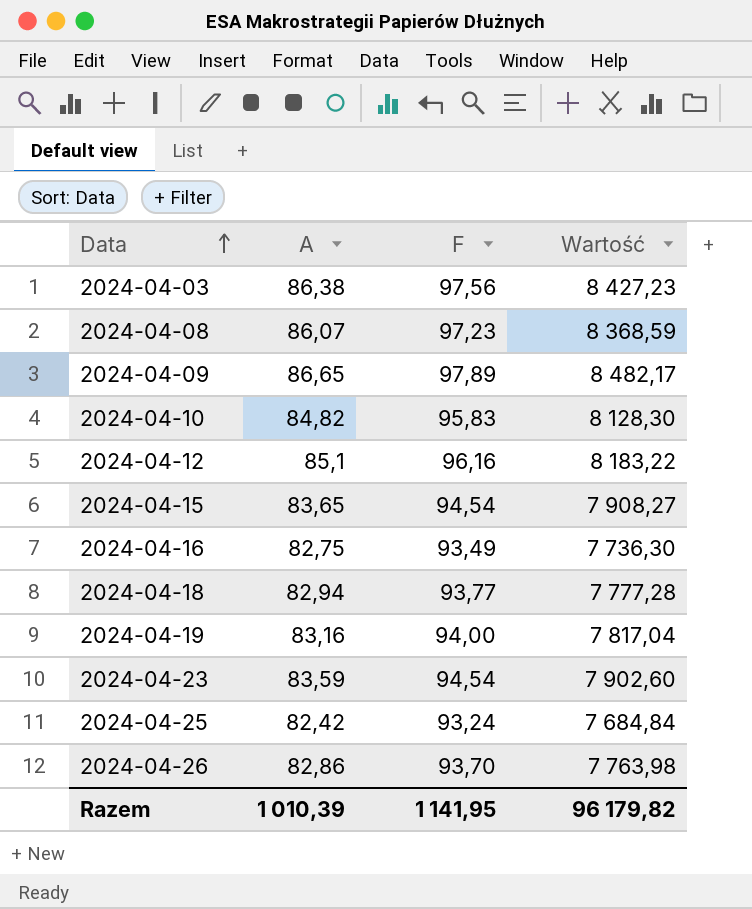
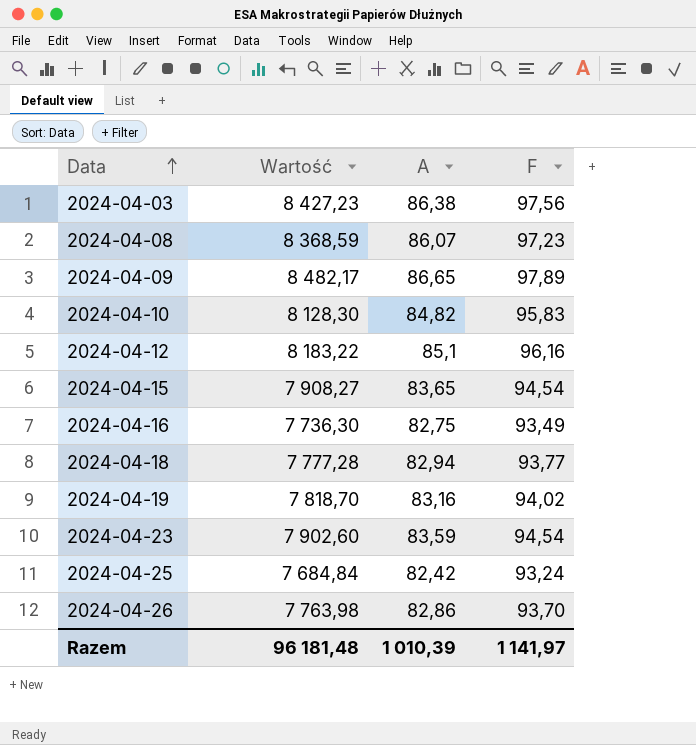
column Wartość | position: 4 -> 2
2024-04-19 | Wartość: 7 817,04 -> 7 818,70
2024-04-19 | F: 94,00 -> 94,02
Razem | Wartość: 96 179,82 -> 96 181,48
Razem | F: 1 141,95 -> 1 141,97

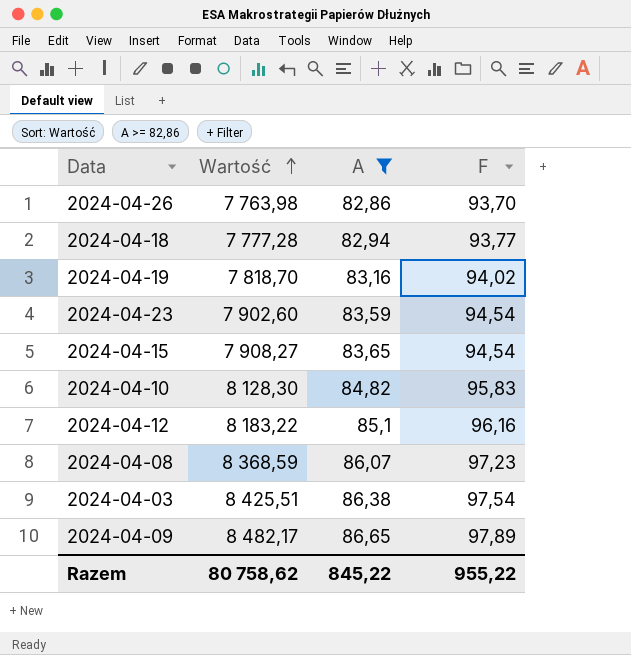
filter: none -> A >= 82,86
row order: Data ascending -> Wartość ascending
2024-04-03 | Wartość: 8 427,23 -> 8 425,51
2024-04-03 | F: 97,56 -> 97,54
Razem | Wartość: 96 181,48 -> 80 758,62
Razem | A: 1 010,39 -> 845,22
Razem | F: 1 141,97 -> 955,22

